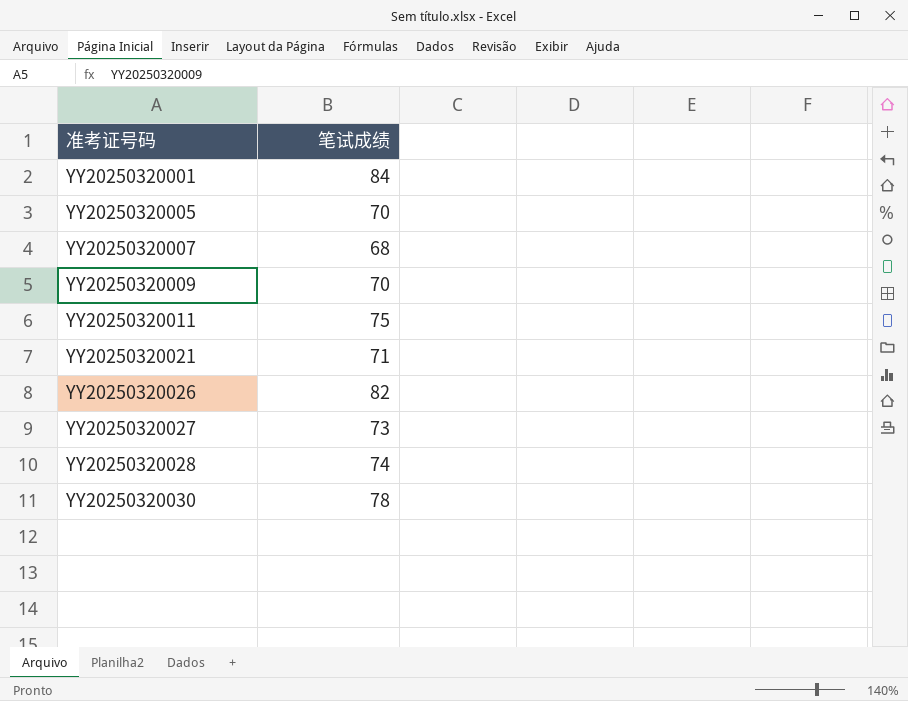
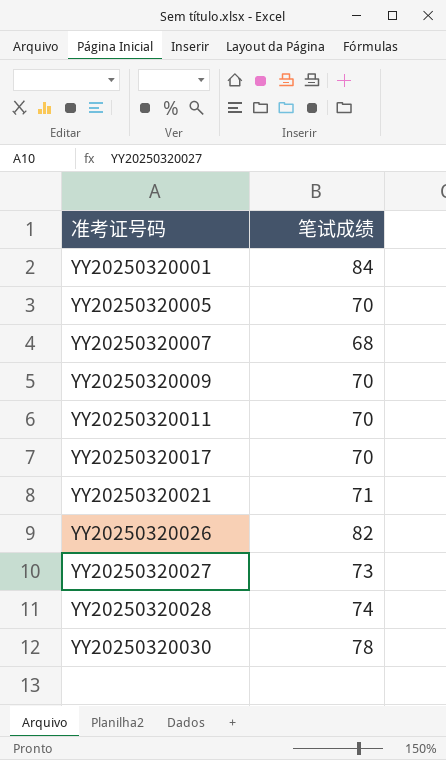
YY20250320011 | 笔试成绩: 75 -> 70
row YY20250320017: none -> 70

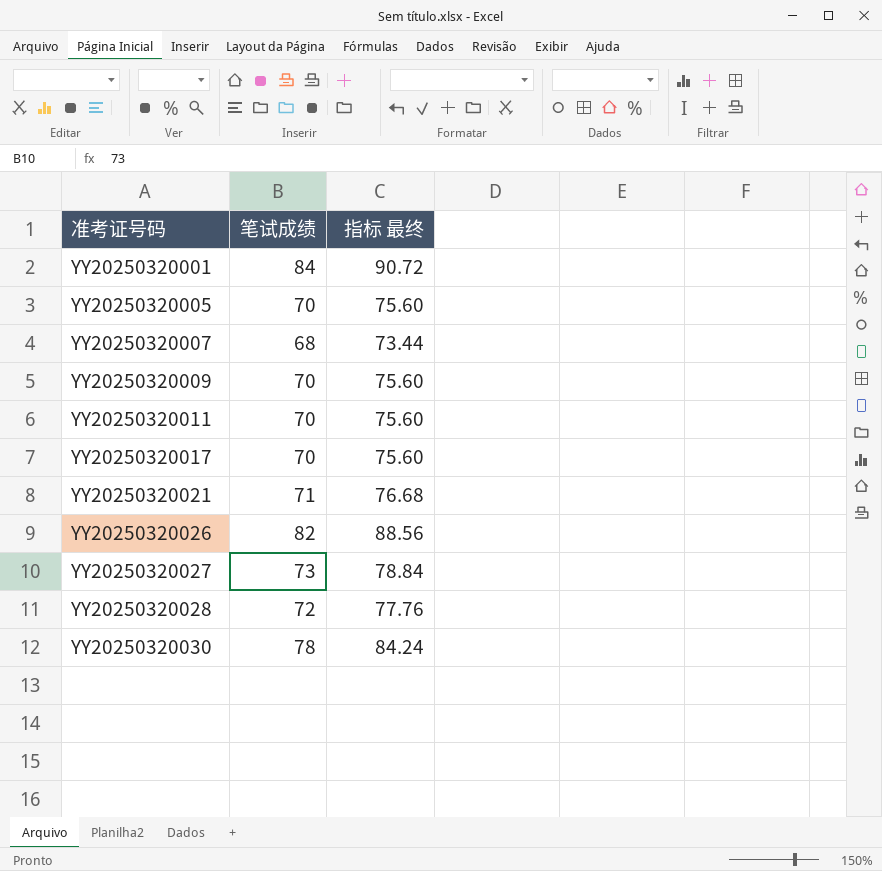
column 指标 最终 | formula: none -> [笔试成绩] * 1.08
YY20250320028 | 笔试成绩: 74 -> 72

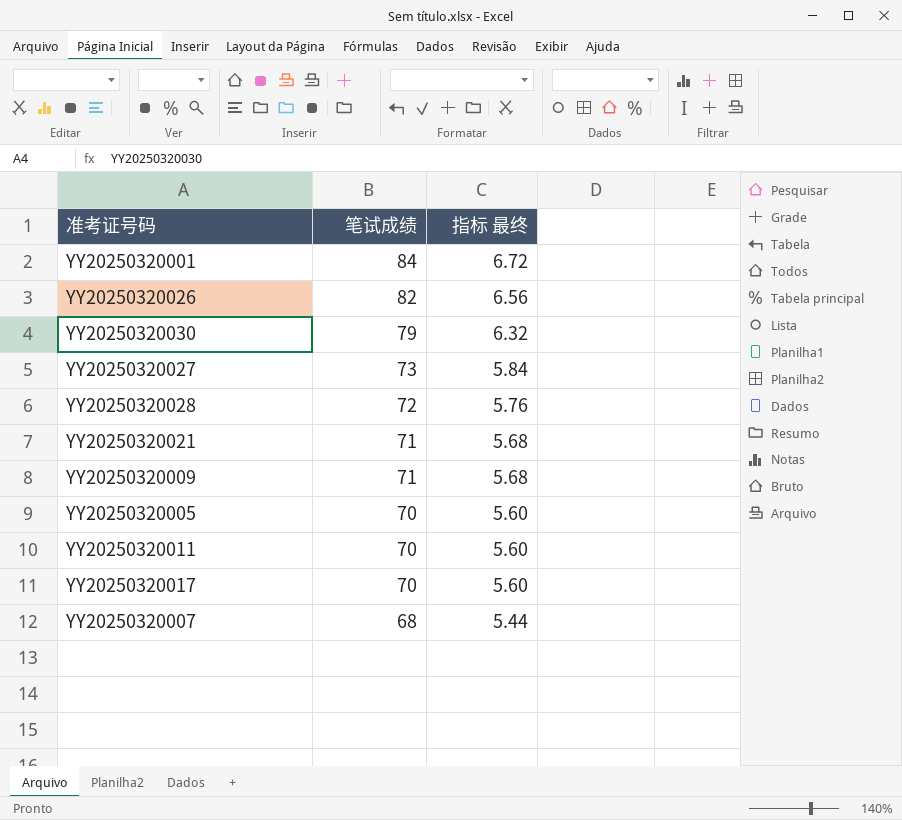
row order: 准考证号码 ascending -> 笔试成绩 descending
column 指标 最终 | formula: [笔试成绩] * 1.08 -> [笔试成绩] * 0.08
YY20250320030 | 笔试成绩: 78 -> 79
YY20250320009 | 笔试成绩: 70 -> 71

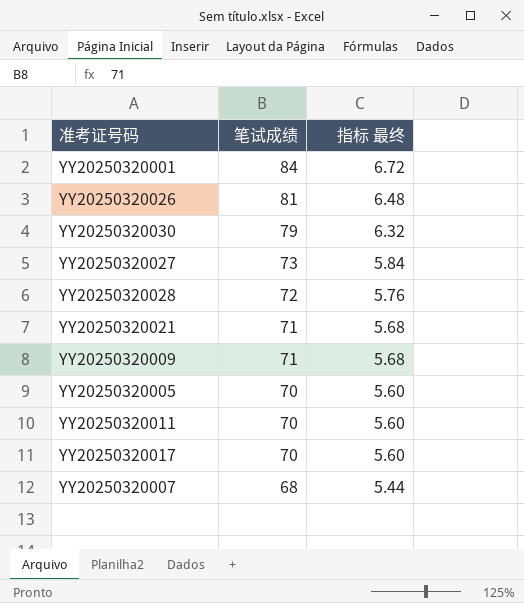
YY20250320026 | 笔试成绩: 82 -> 81
YY20250320026 | 指标 最终: 6.56 -> 6.48

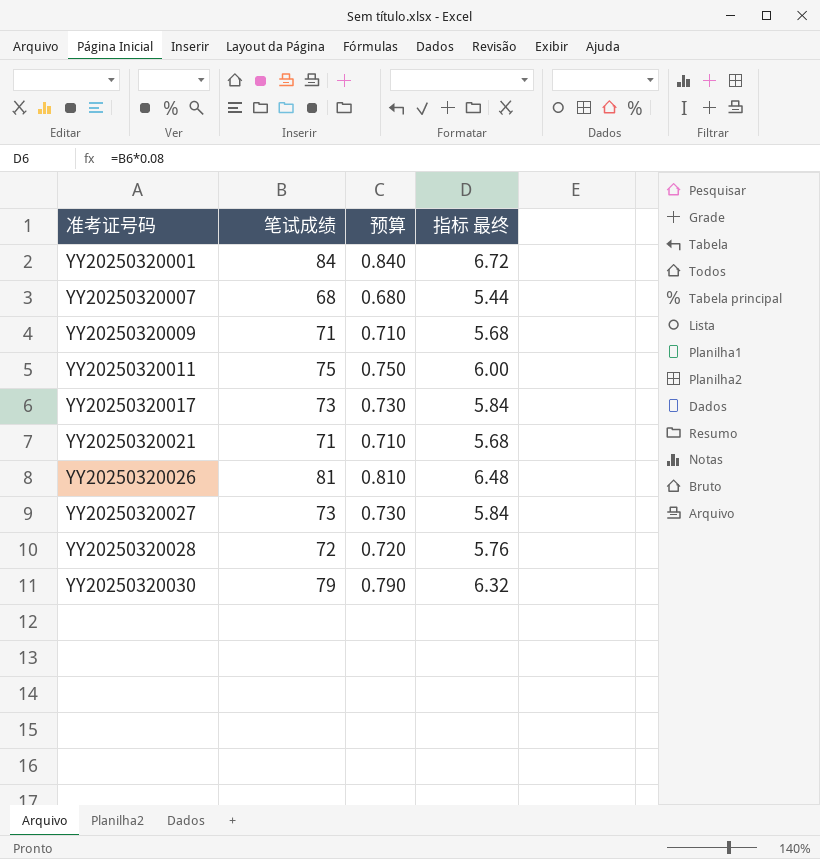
row order: 笔试成绩 descending -> 准考证号码 ascending
column 预算 | formula: none -> [笔试成绩] * 0.01
row YY20250320005: 70 | 5.60 -> none
YY20250320011 | 笔试成绩: 70 -> 75
YY20250320011 | 指标 最终: 5.60 -> 6.00
YY20250320017 | 笔试成绩: 70 -> 73
YY20250320017 | 指标 最终: 5.60 -> 5.84

